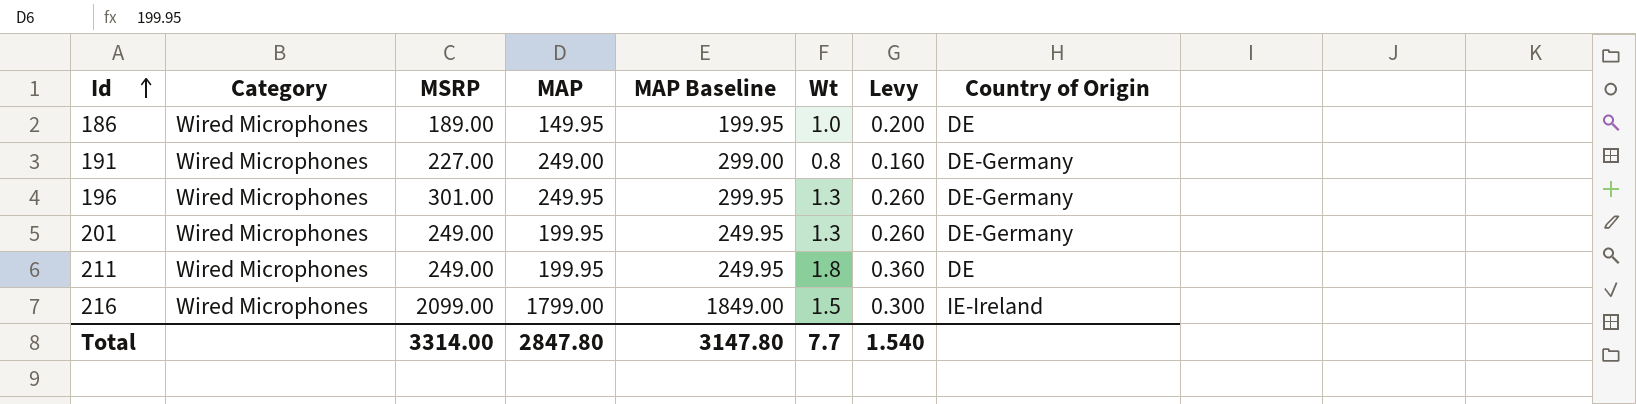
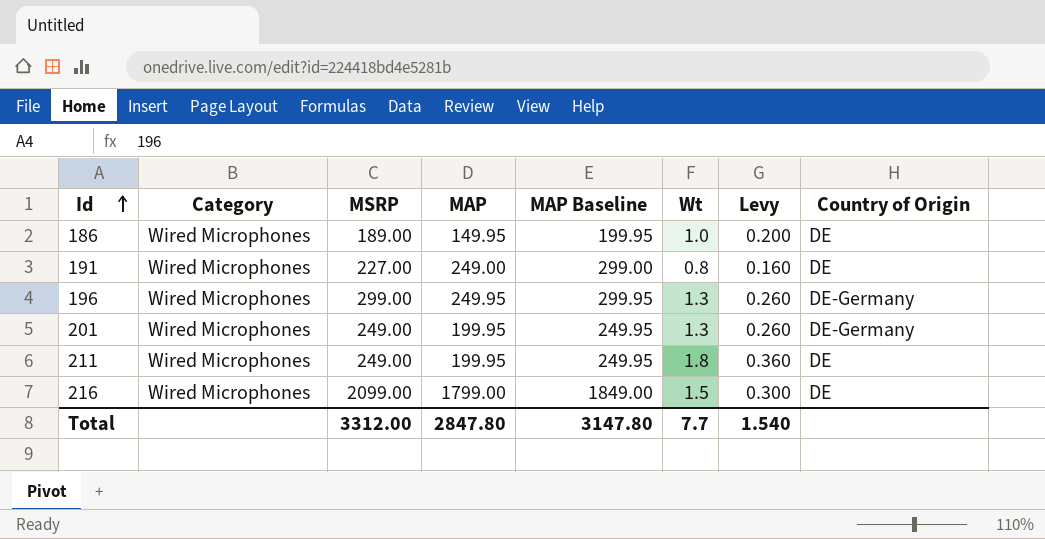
191 | Country of Origin: DE-Germany -> DE
196 | MSRP: 301.00 -> 299.00
216 | Country of Origin: IE-Ireland -> DE
Total | MSRP: 3314.00 -> 3312.00

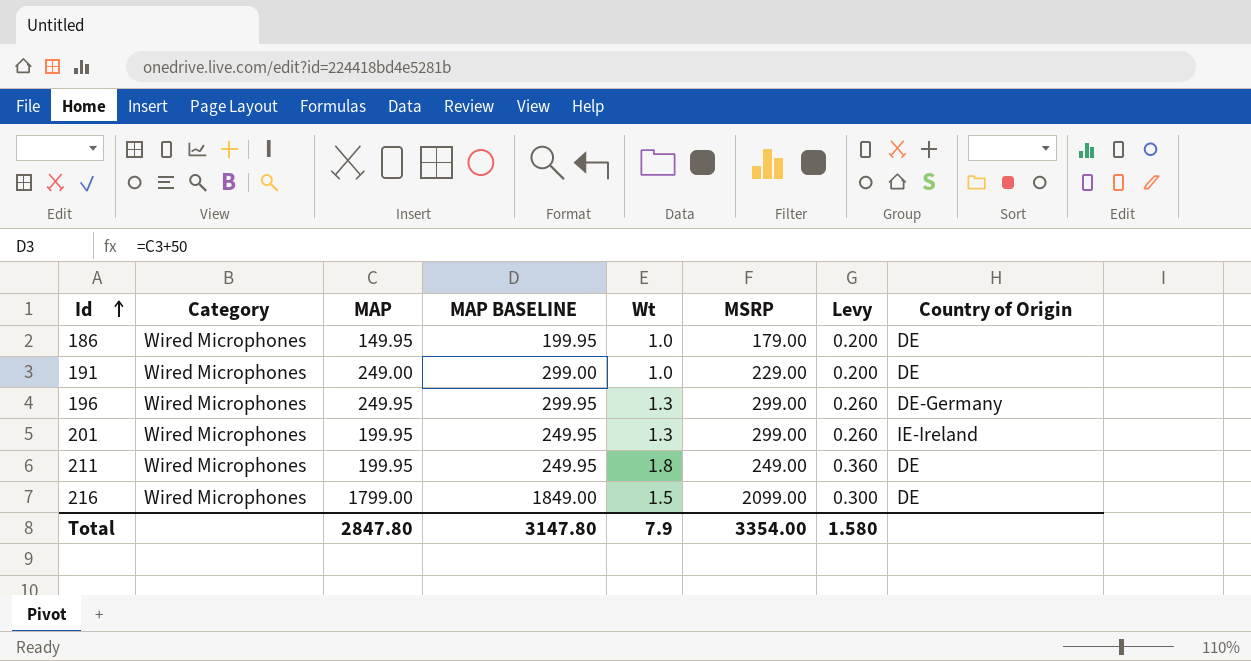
column name: MAP Baseline -> MAP BASELINE
column MSRP | position: 3 -> 6
186 | MSRP: 189.00 -> 179.00
191 | Wt: 0.8 -> 1.0
191 | MSRP: 227.00 -> 229.00
191 | Levy: 0.160 -> 0.200
201 | MSRP: 249.00 -> 299.00
201 | Country of Origin: DE-Germany -> IE-Ireland
Total | Wt: 7.7 -> 7.9
Total | MSRP: 3312.00 -> 3354.00
Total | Levy: 1.540 -> 1.580

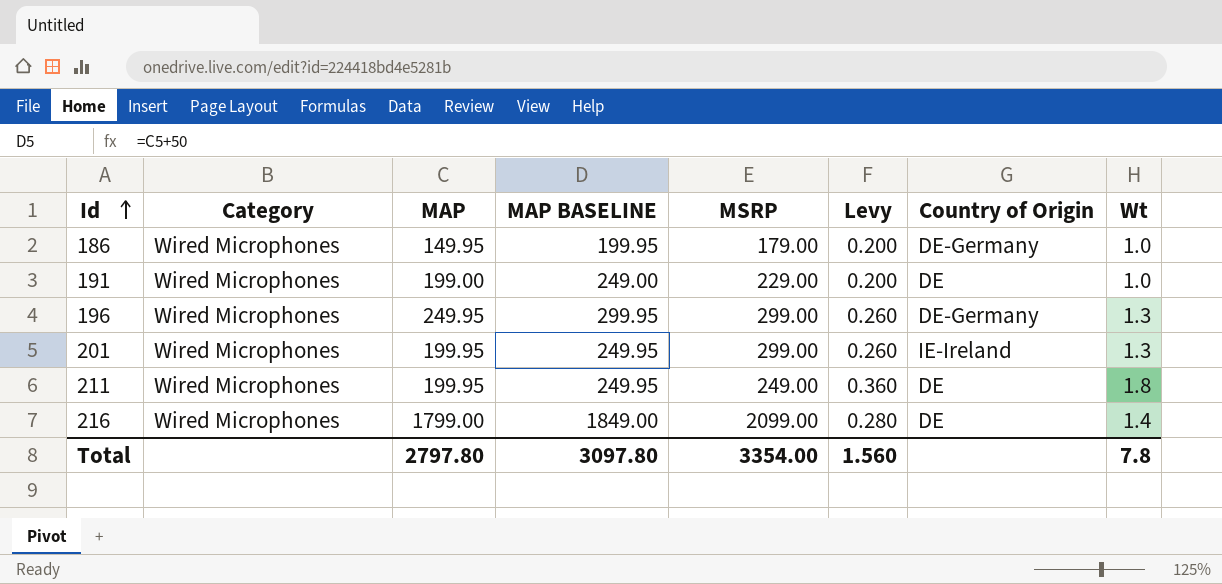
column Wt | position: 5 -> 8
186 | Country of Origin: DE -> DE-Germany
191 | MAP: 249.00 -> 199.00
191 | MAP BASELINE: 299.00 -> 249.00
216 | Levy: 0.300 -> 0.280
216 | Wt: 1.5 -> 1.4
Total | MAP: 2847.80 -> 2797.80
Total | MAP BASELINE: 3147.80 -> 3097.80
Total | Levy: 1.580 -> 1.560
Total | Wt: 7.9 -> 7.8

